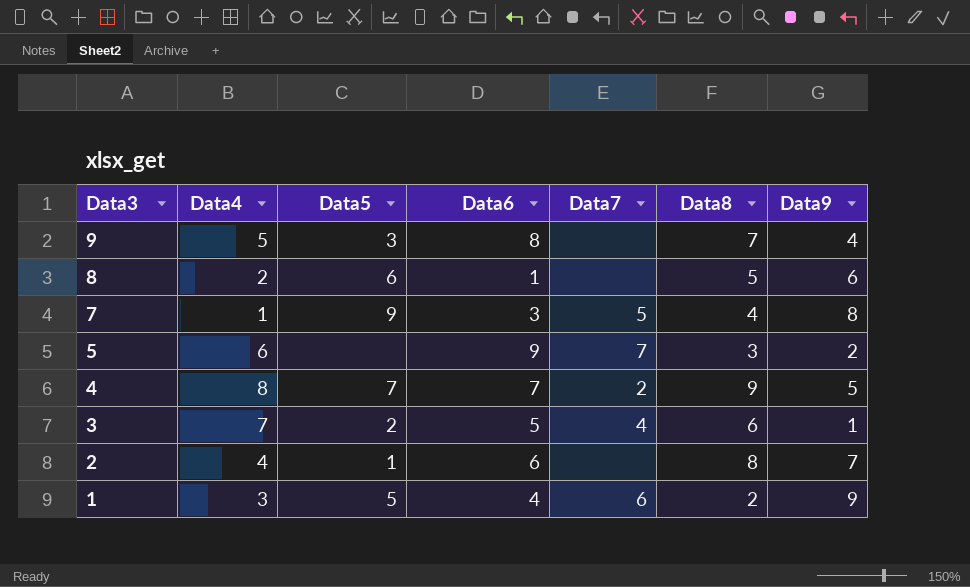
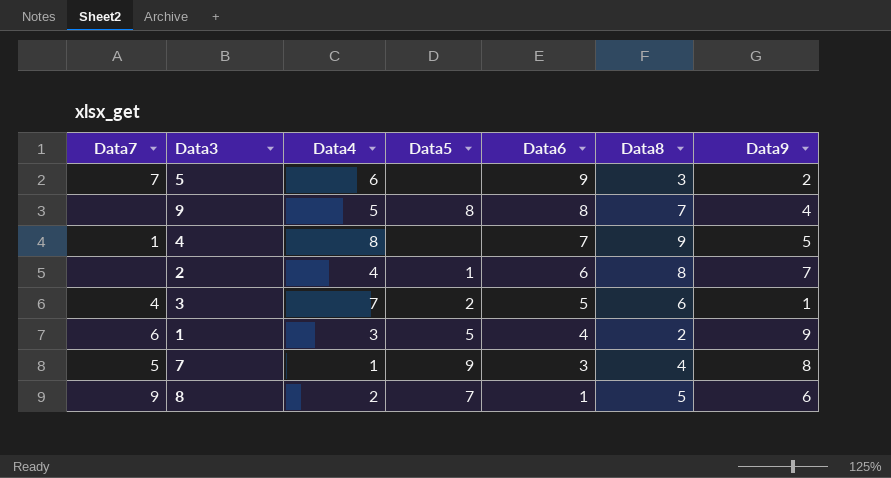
row order: Data3 descending -> Data6 descending
column Data7 | position: 5 -> 1
9 | Data5: 3 -> 8
4 | Data7: 2 -> 1
4 | Data5: 7 -> none
8 | Data7: none -> 9
8 | Data5: 6 -> 7

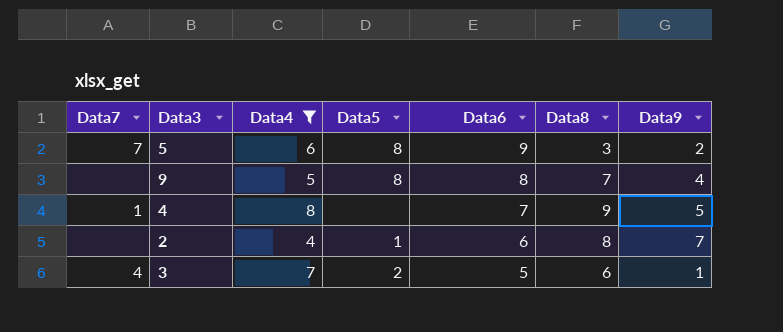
filter: none -> Data4 >= 4
5 | Data5: none -> 8

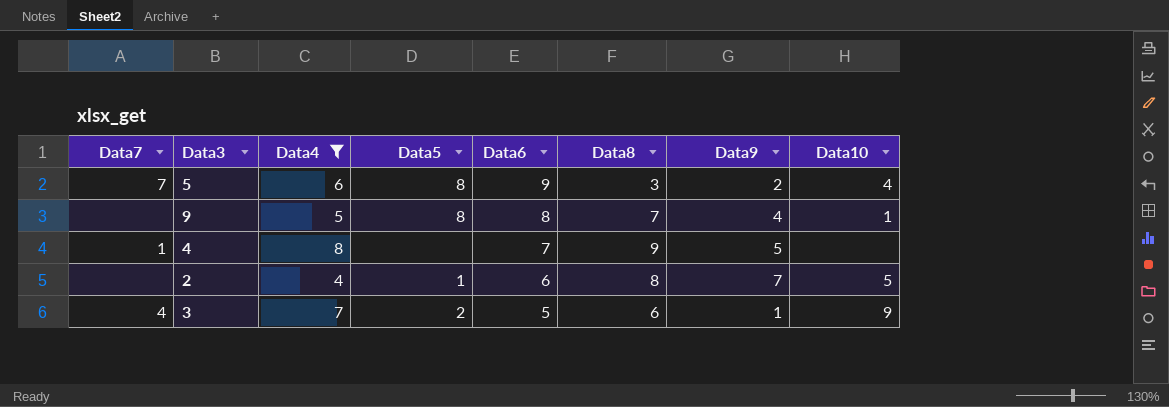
column Data10 | position: none -> 8

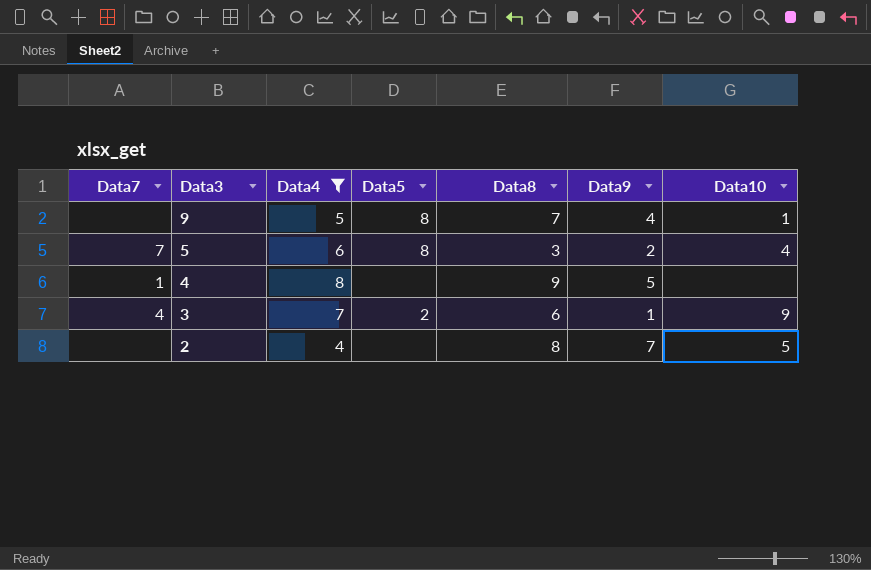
row order: Data6 descending -> Data3 descending
column Data6 | position: 5 -> none
2 | Data5: 1 -> none

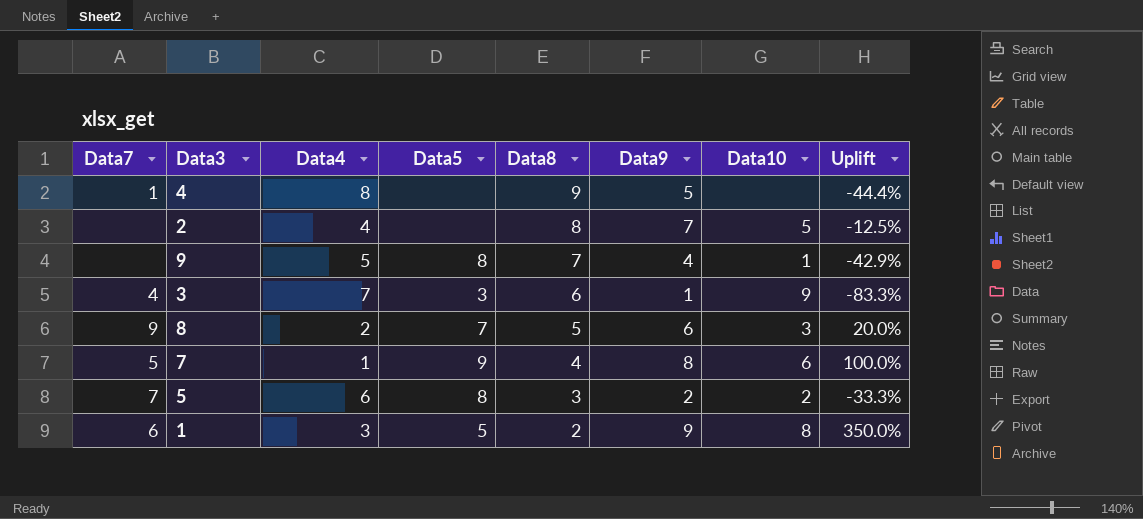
filter: Data4 >= 4 -> none
row order: Data3 descending -> Data8 descending
column Uplift | formula: none -> ([Data9] - [Data8]) / [Data8]
3 | Data5: 2 -> 3
5 | Data10: 4 -> 2

